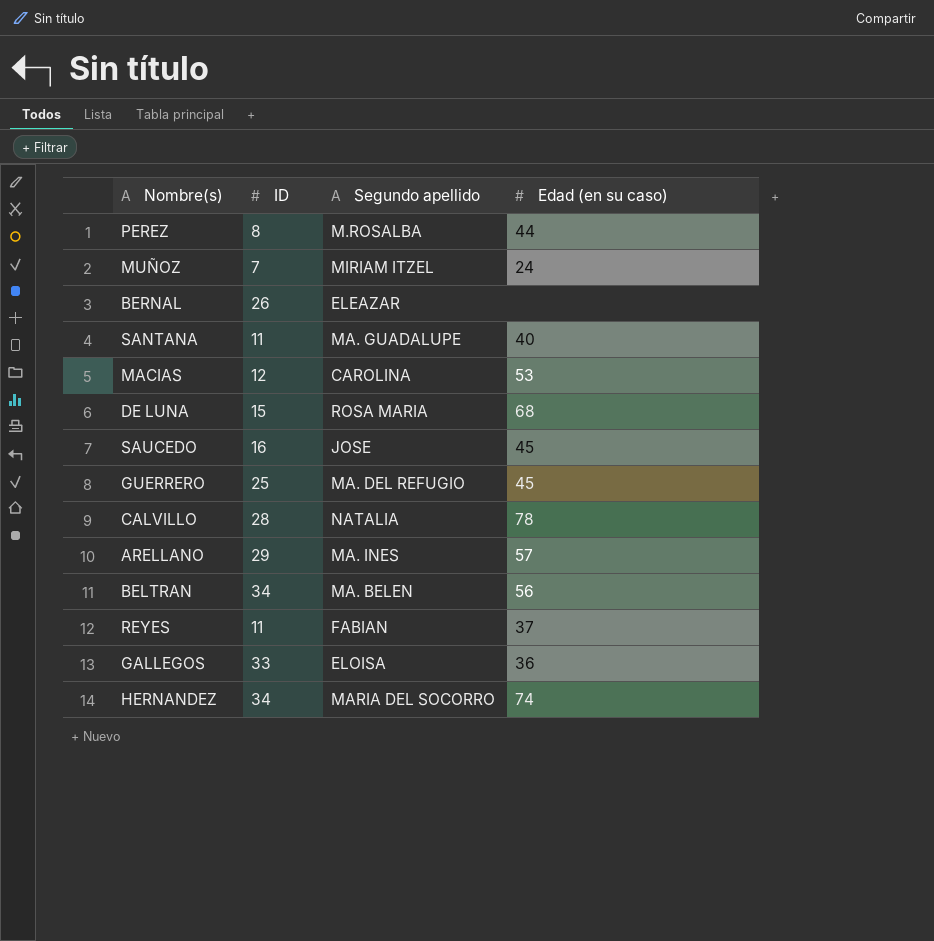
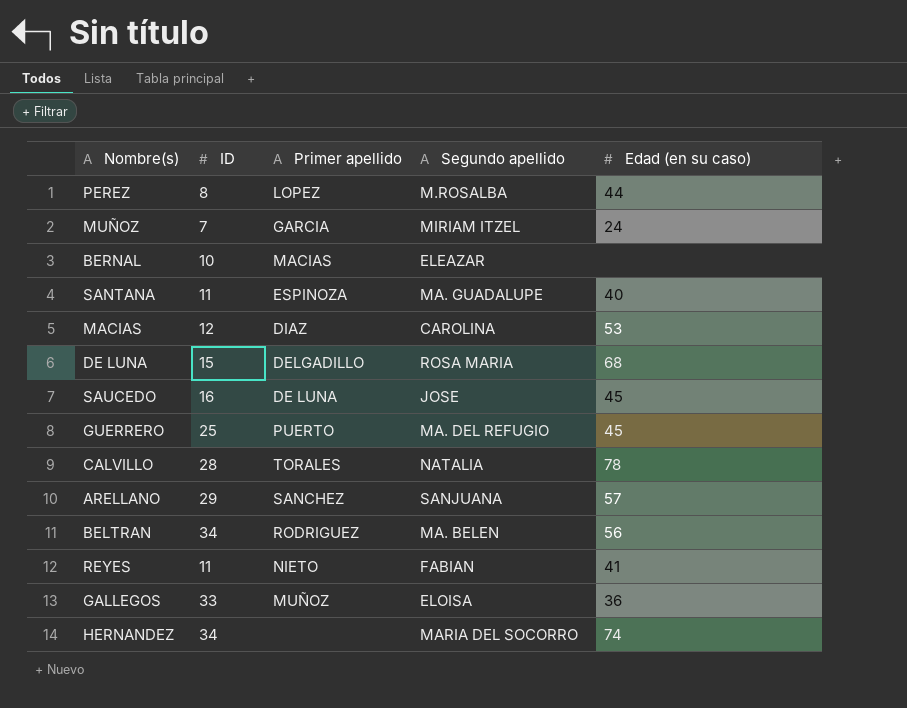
column Primer apellido | position: none -> 3
BERNAL | ID: 26 -> 10
ARELLANO | Segundo apellido: MA. INES -> SANJUANA
REYES | Edad (en su caso): 37 -> 41

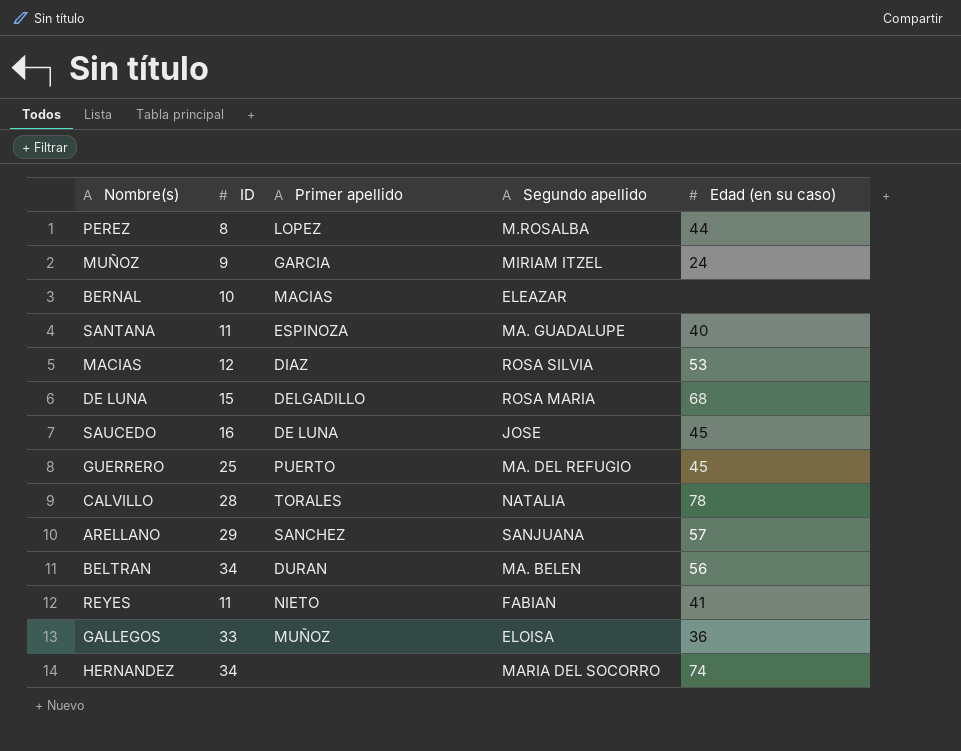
MUÑOZ | ID: 7 -> 9
MACIAS | Segundo apellido: CAROLINA -> ROSA SILVIA
BELTRAN | Primer apellido: RODRIGUEZ -> DURAN

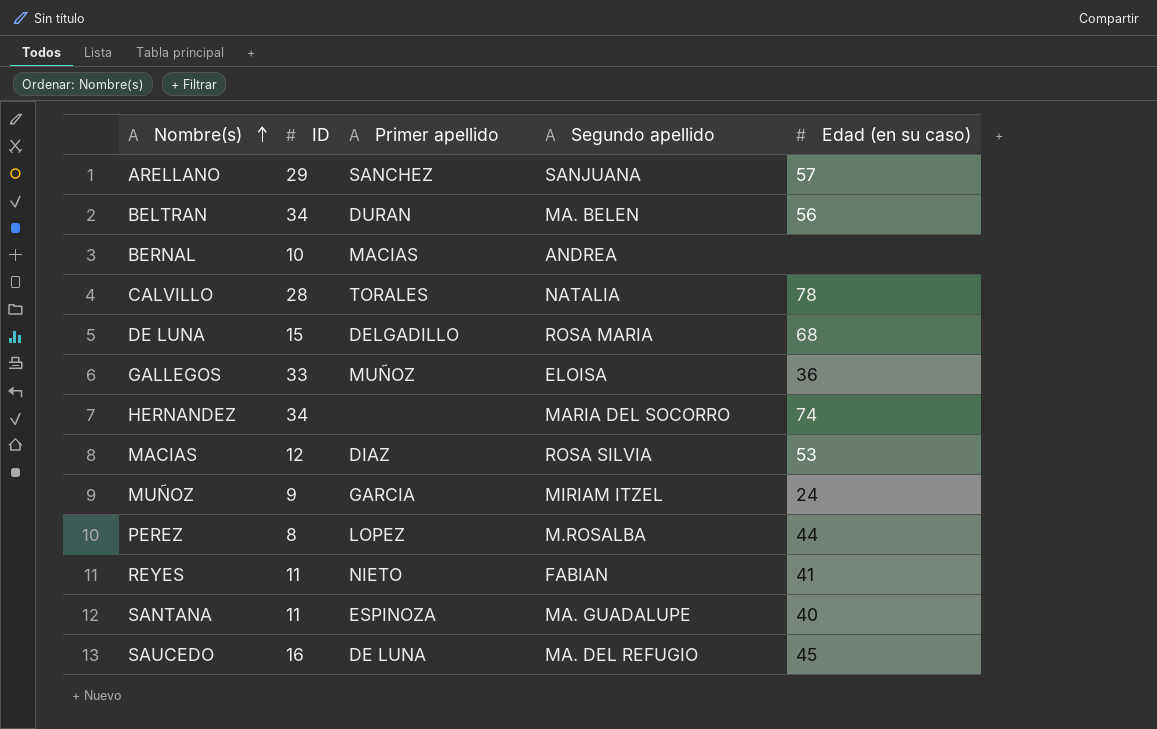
row order: none -> Nombre(s) ascending
row GUERRERO: 25 | PUERTO | MA. DEL REFUGIO | 45 -> none
BERNAL | Segundo apellido: ELEAZAR -> ANDREA
SAUCEDO | Segundo apellido: JOSE -> MA. DEL REFUGIO

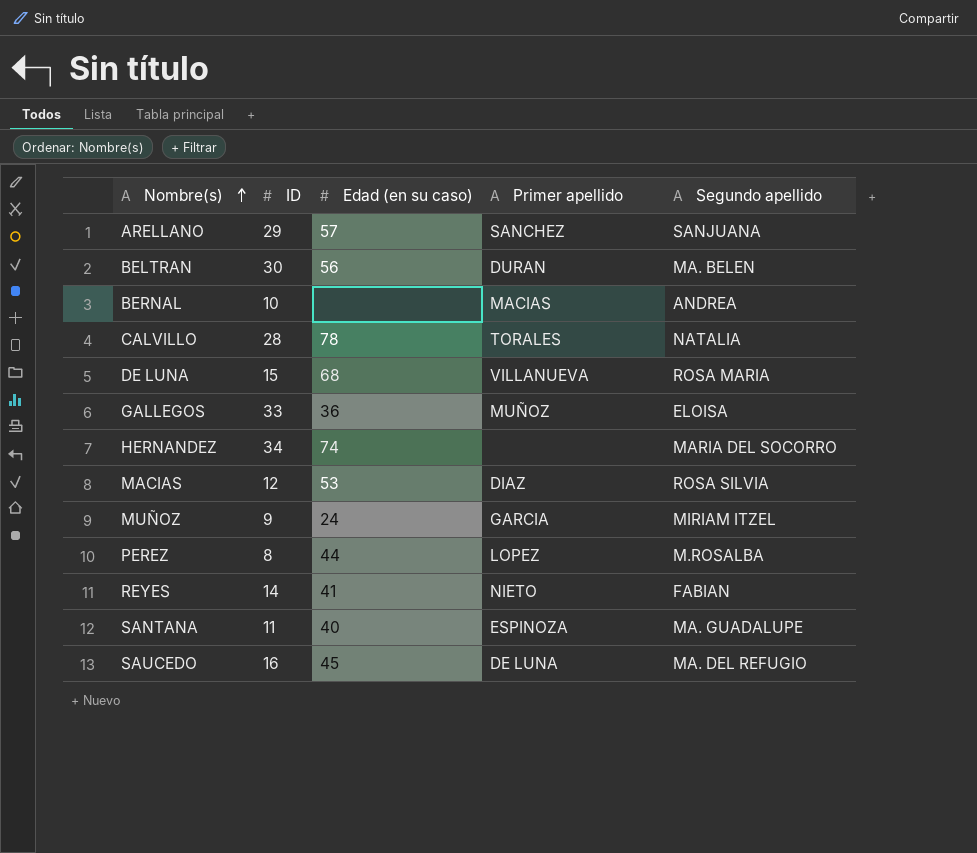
column Edad (en su caso) | position: 5 -> 3
BELTRAN | ID: 34 -> 30
DE LUNA | Primer apellido: DELGADILLO -> VILLANUEVA
REYES | ID: 11 -> 14

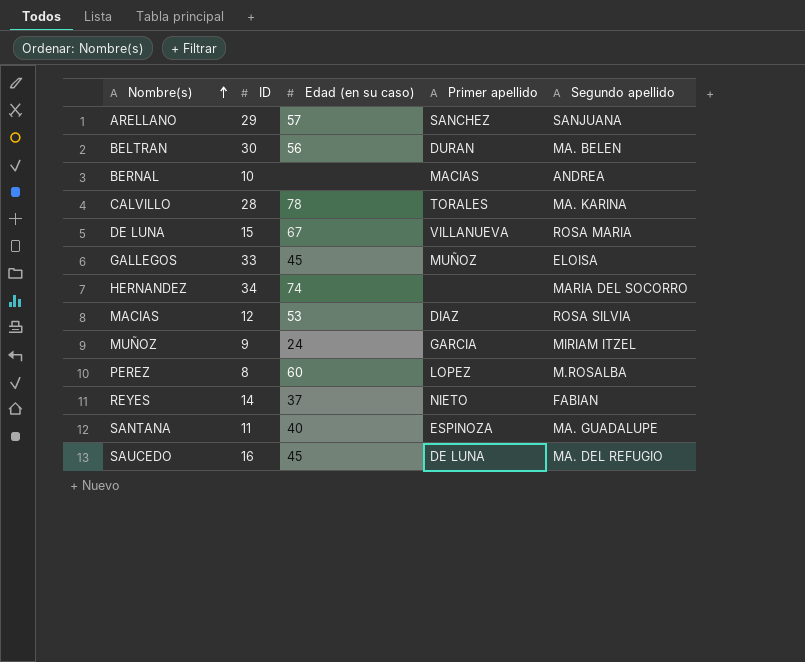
CALVILLO | Segundo apellido: NATALIA -> MA. KARINA
DE LUNA | Edad (en su caso): 68 -> 67
GALLEGOS | Edad (en su caso): 36 -> 45
PEREZ | Edad (en su caso): 44 -> 60
REYES | Edad (en su caso): 41 -> 37

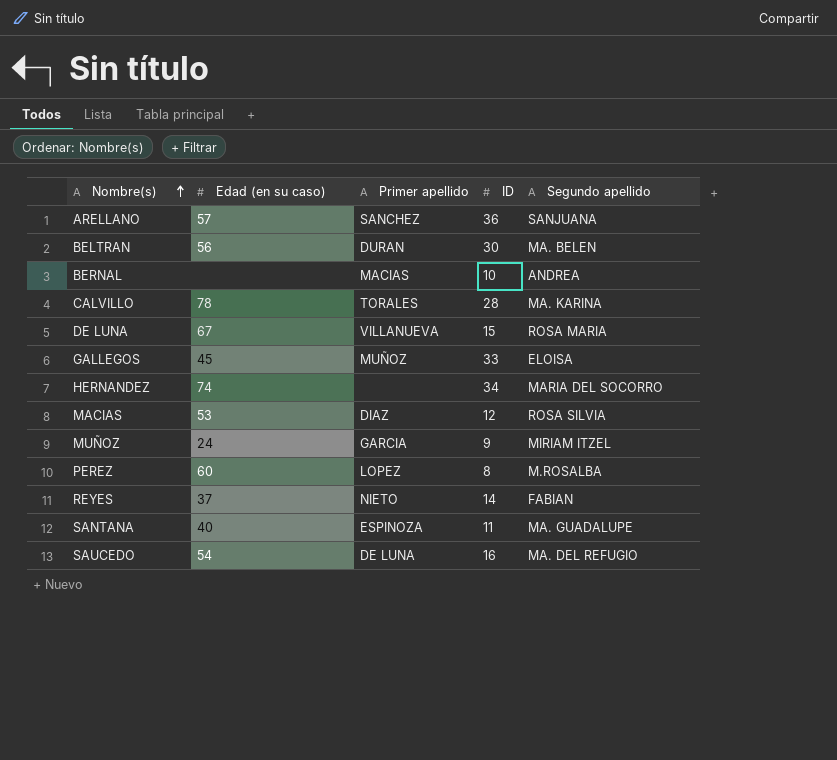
column ID | position: 2 -> 4
ARELLANO | ID: 29 -> 36
SAUCEDO | Edad (en su caso): 45 -> 54

